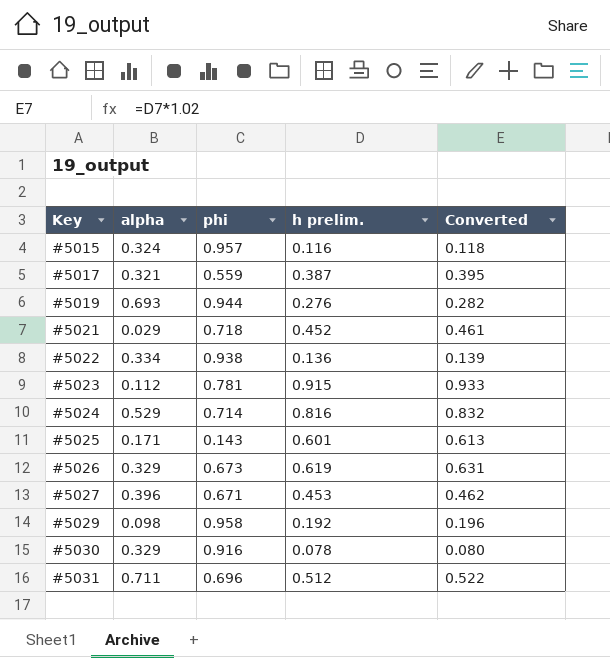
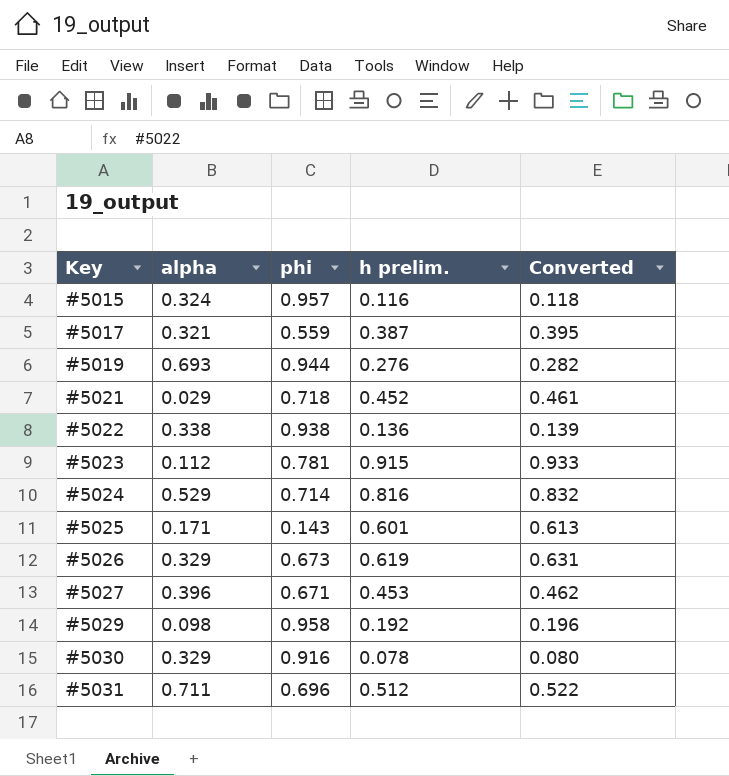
#5022 | alpha: 0.334 -> 0.338

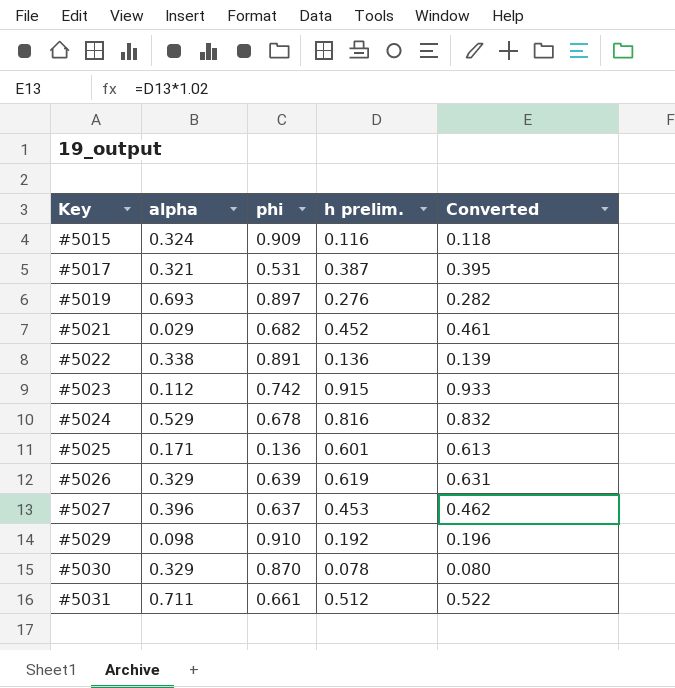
#5015 | phi: 0.957 -> 0.909
#5017 | phi: 0.559 -> 0.531
#5019 | phi: 0.944 -> 0.897
#5021 | phi: 0.718 -> 0.682
#5022 | phi: 0.938 -> 0.891
#5023 | phi: 0.781 -> 0.742
#5024 | phi: 0.714 -> 0.678
#5025 | phi: 0.143 -> 0.136
#5026 | phi: 0.673 -> 0.639
#5027 | phi: 0.671 -> 0.637
#5029 | phi: 0.958 -> 0.910
#5030 | phi: 0.916 -> 0.870
#5031 | phi: 0.696 -> 0.661

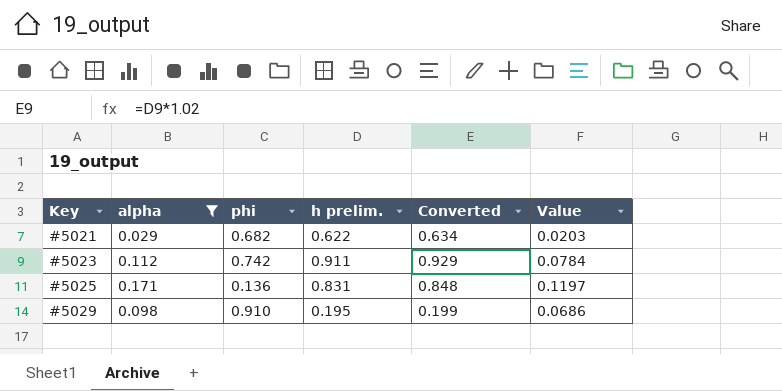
filter: none -> alpha <= 0.171
column Value | formula: none -> [alpha] * 0.7
#5021 | h prelim.: 0.452 -> 0.622
#5021 | Converted: 0.461 -> 0.634
#5023 | h prelim.: 0.915 -> 0.911
#5023 | Converted: 0.933 -> 0.929
#5025 | h prelim.: 0.601 -> 0.831
#5025 | Converted: 0.613 -> 0.848
#5029 | h prelim.: 0.192 -> 0.195
#5029 | Converted: 0.196 -> 0.199

